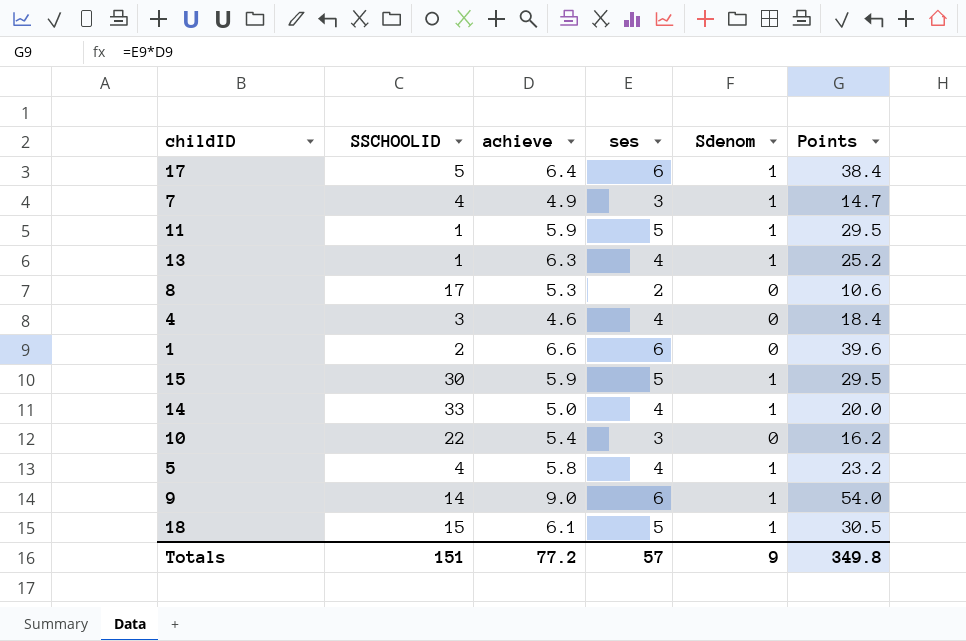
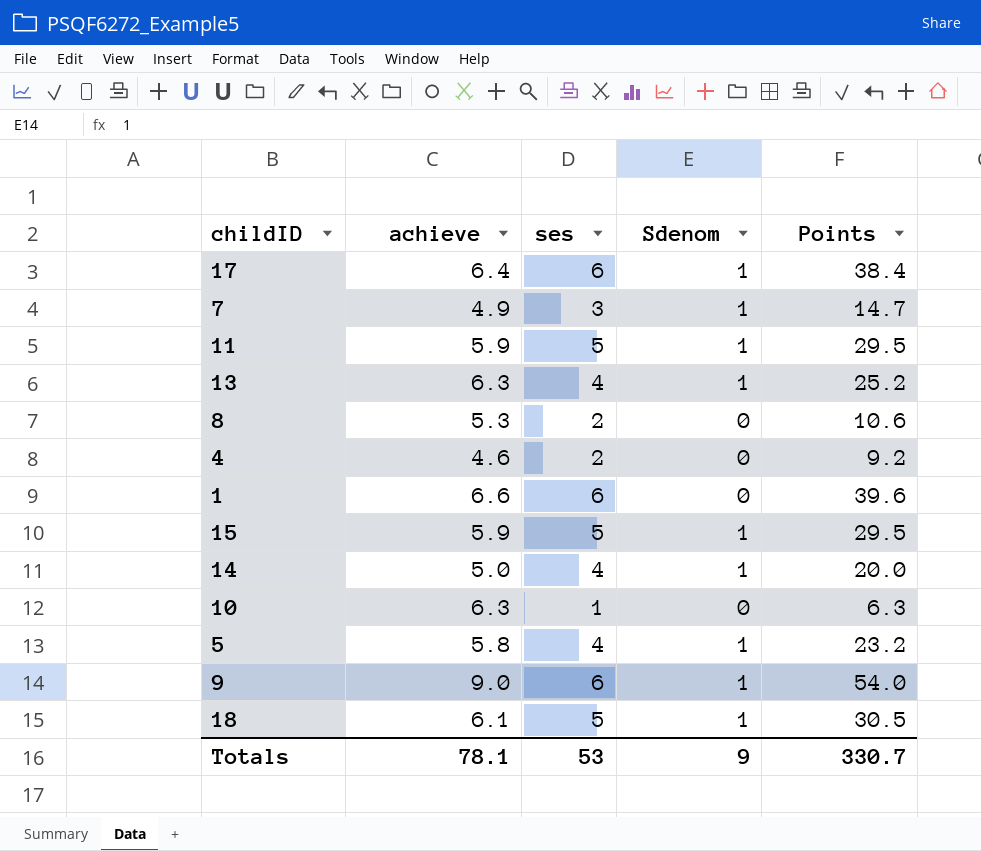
column SSCHOOLID | position: 2 -> none
4 | ses: 4 -> 2
4 | Points: 18.4 -> 9.2
10 | achieve: 5.4 -> 6.3
10 | ses: 3 -> 1
10 | Points: 16.2 -> 6.3
Totals | achieve: 77.2 -> 78.1
Totals | ses: 57 -> 53
Totals | Points: 349.8 -> 330.7

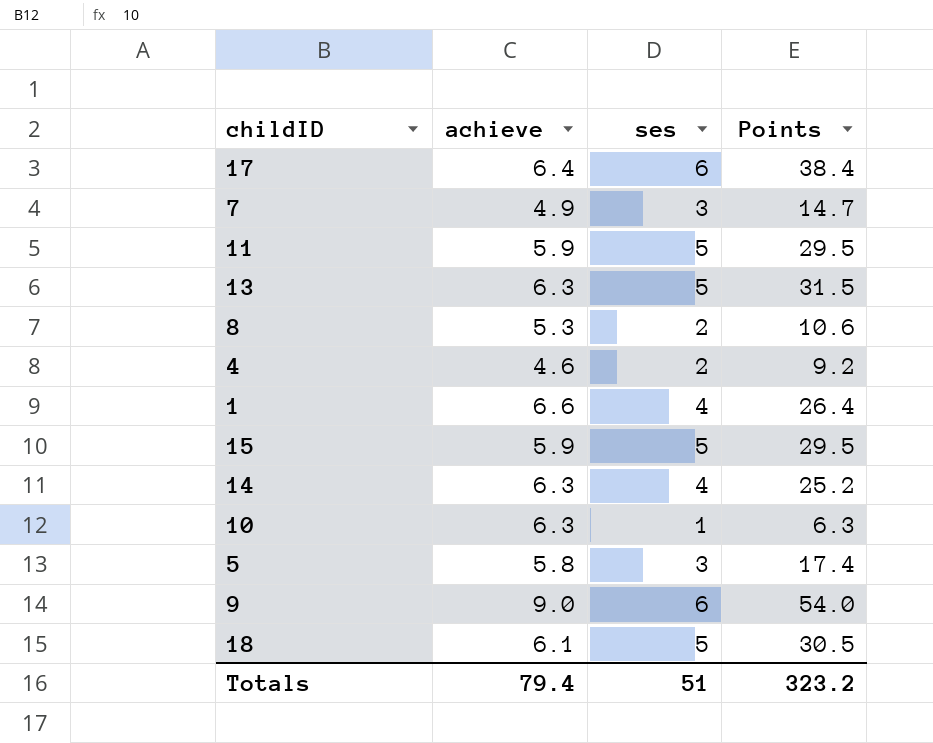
column Sdenom | position: 4 -> none
13 | ses: 4 -> 5
13 | Points: 25.2 -> 31.5
1 | ses: 6 -> 4
1 | Points: 39.6 -> 26.4
14 | achieve: 5.0 -> 6.3
14 | Points: 20.0 -> 25.2
5 | ses: 4 -> 3
5 | Points: 23.2 -> 17.4
Totals | achieve: 78.1 -> 79.4
Totals | ses: 53 -> 51
Totals | Points: 330.7 -> 323.2

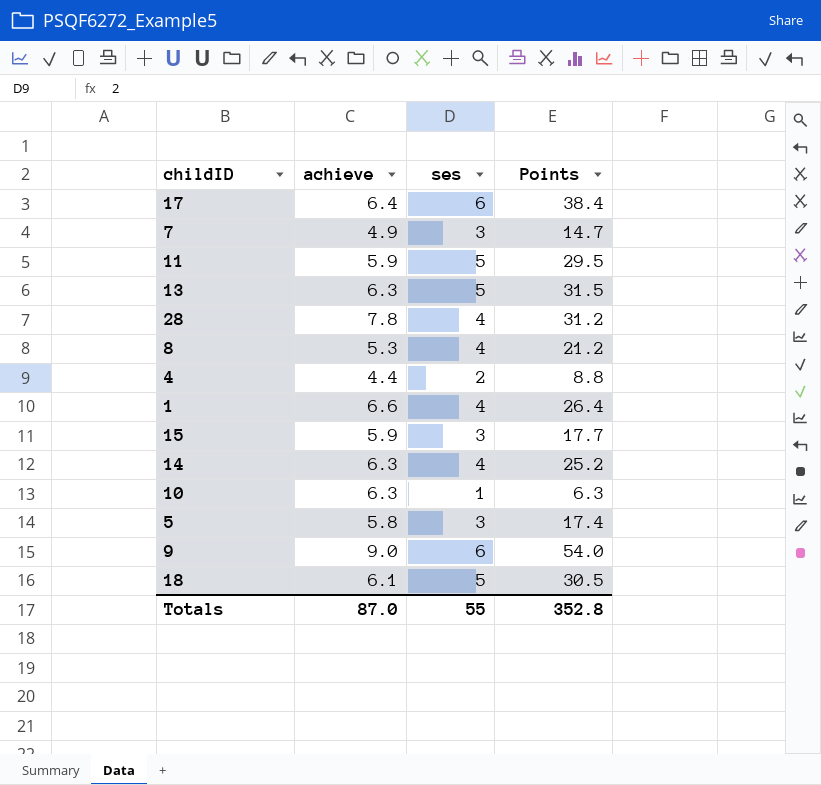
row 28: none -> 7.8 | 4 | 31.2
8 | ses: 2 -> 4
8 | Points: 10.6 -> 21.2
4 | achieve: 4.6 -> 4.4
4 | Points: 9.2 -> 8.8
15 | ses: 5 -> 3
15 | Points: 29.5 -> 17.7
Totals | achieve: 79.4 -> 87.0
Totals | ses: 51 -> 55
Totals | Points: 323.2 -> 352.8

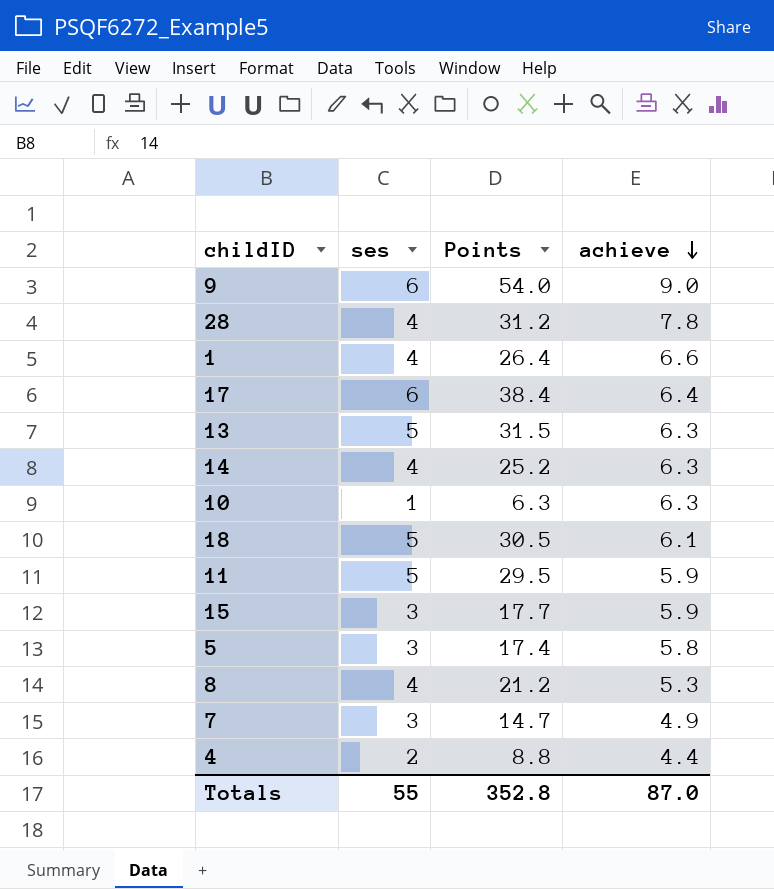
row order: none -> achieve descending
column achieve | position: 2 -> 4

